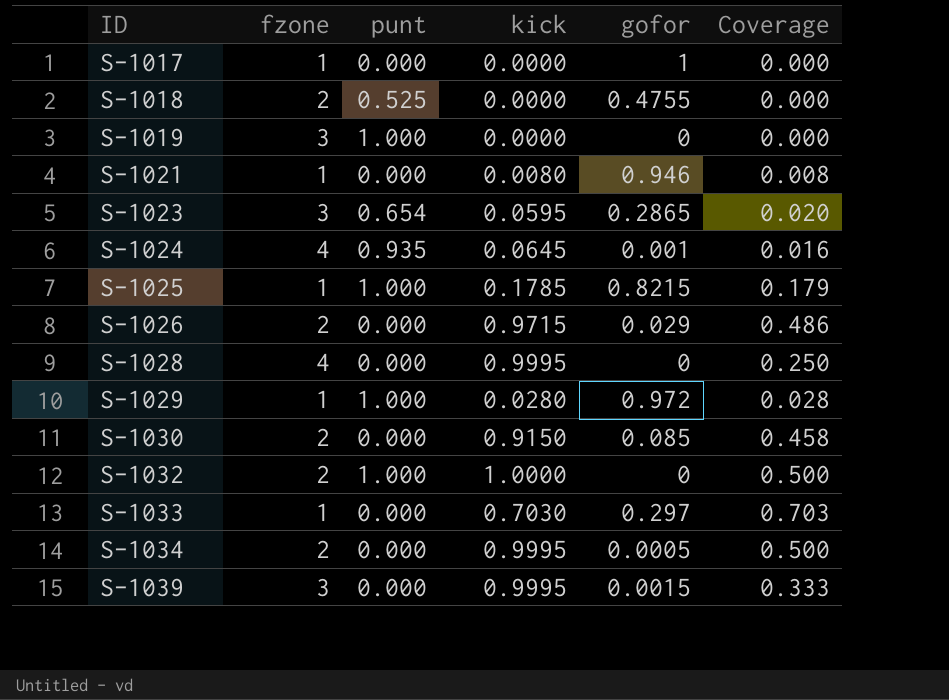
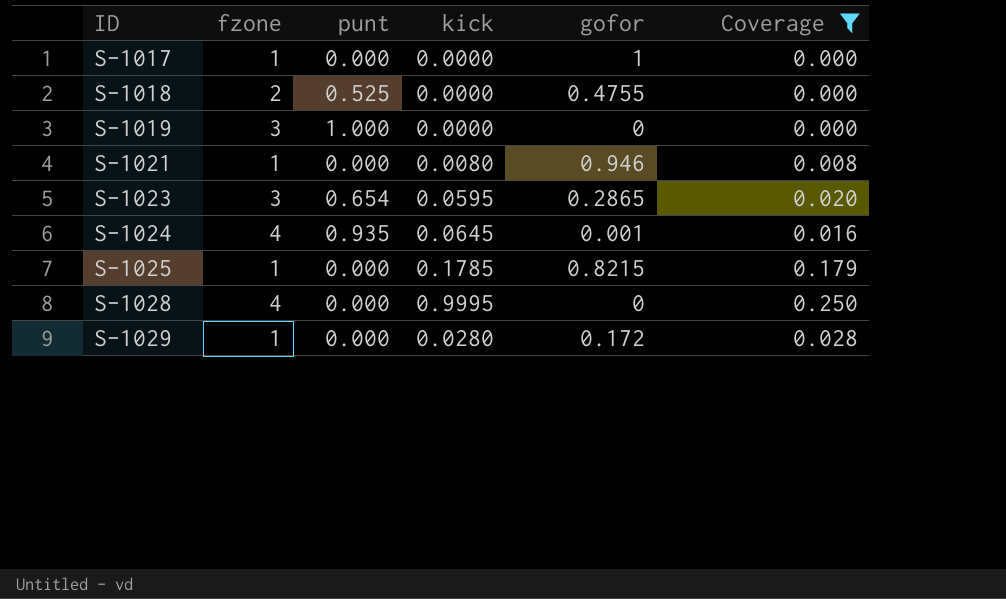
filter: none -> Coverage <= 0.250
S-1025 | punt: 1.000 -> 0.000
S-1029 | punt: 1.000 -> 0.000
S-1029 | gofor: 0.972 -> 0.172

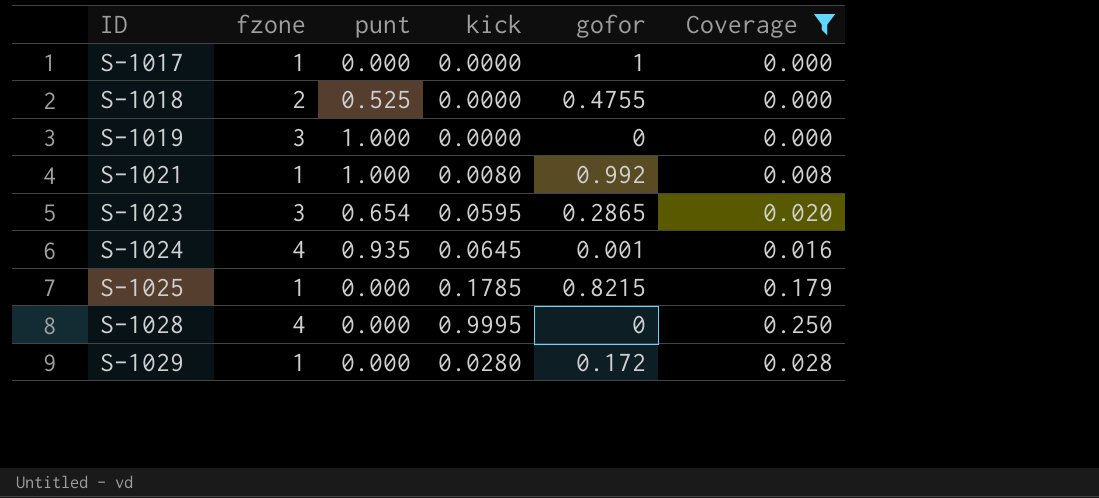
S-1021 | punt: 0.000 -> 1.000
S-1021 | gofor: 0.946 -> 0.992

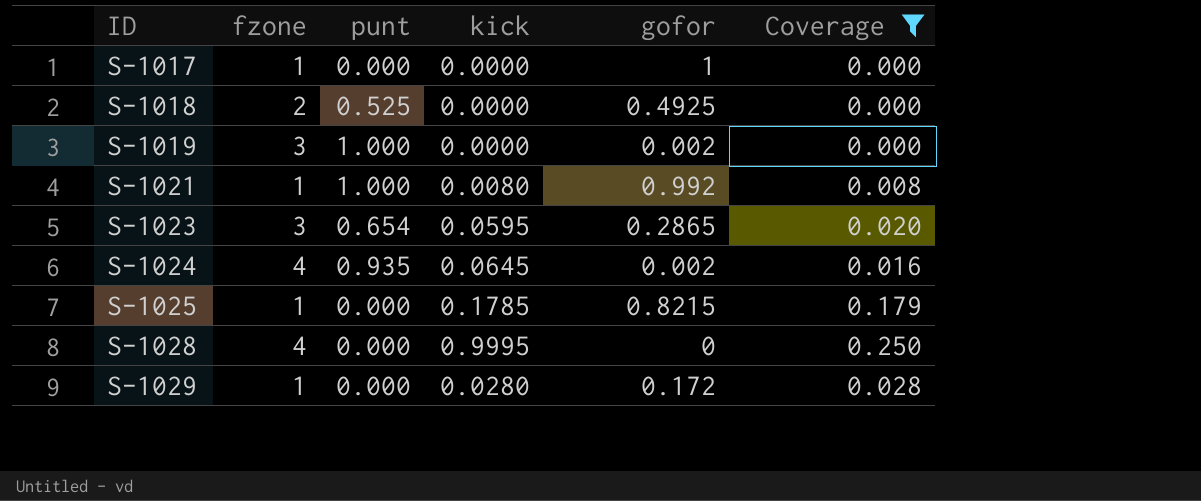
S-1018 | gofor: 0.4755 -> 0.4925
S-1019 | gofor: 0 -> 0.002
S-1024 | gofor: 0.001 -> 0.002

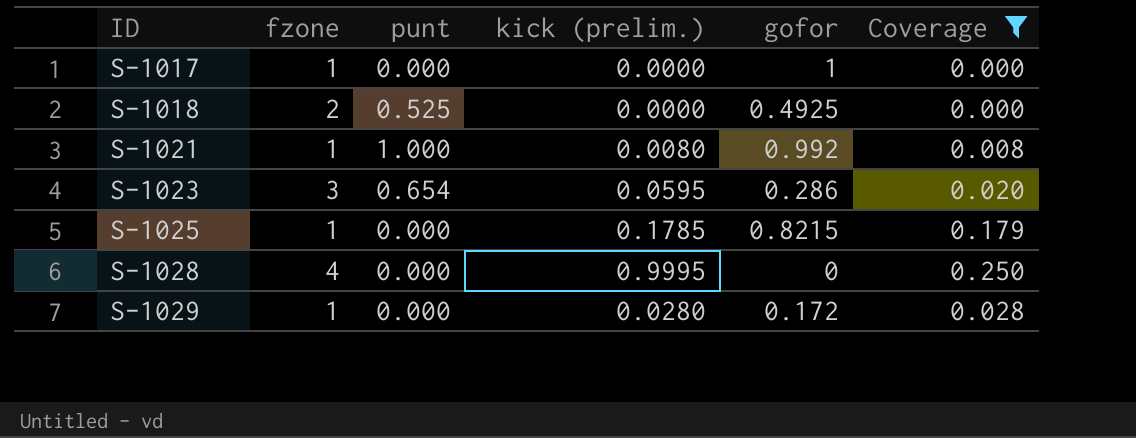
column name: kick -> kick (prelim.)
row S-1019: 3 | 1.000 | 0.0000 | 0.002 | 0.000 -> none
row S-1024: 4 | 0.935 | 0.0645 | 0.002 | 0.016 -> none
S-1023 | gofor: 0.2865 -> 0.286

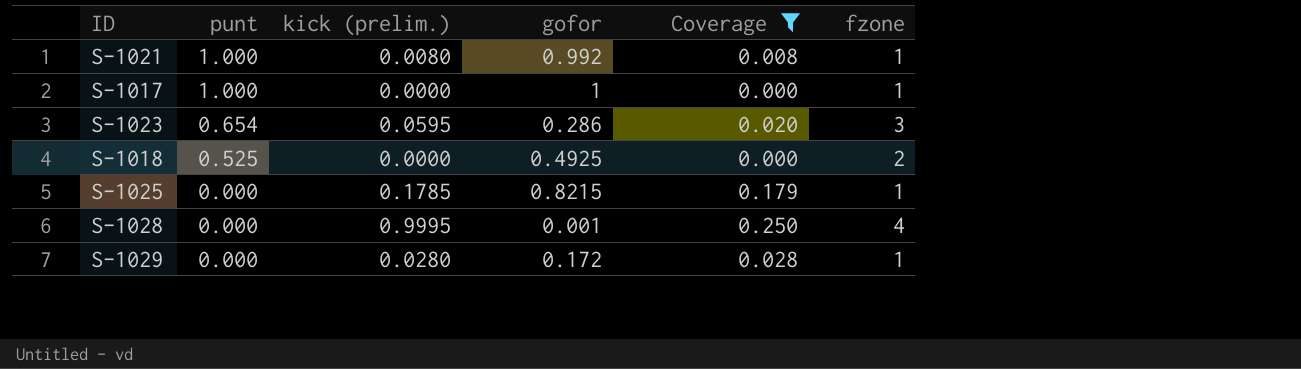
row order: ID ascending -> punt descending
column fzone | position: 2 -> 6
S-1017 | punt: 0.000 -> 1.000
S-1028 | gofor: 0 -> 0.001

